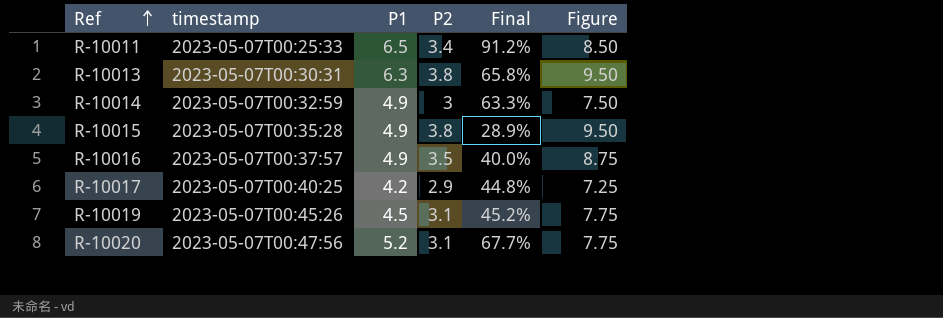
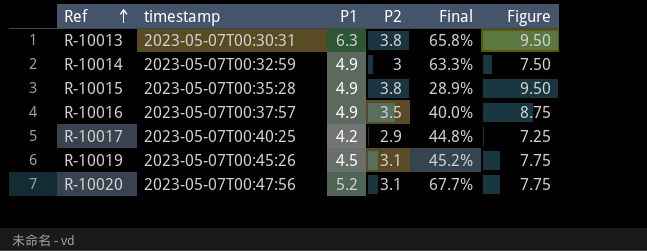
row R-10011: 2023-05-07T00:25:33 | 6.5 | 3.4 | 91.2% | 8.50 -> none

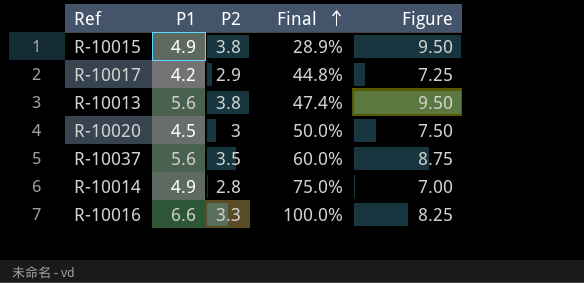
row order: Ref ascending -> Final ascending
column timestamp | position: 2 -> none
row R-10019: 2023-05-07T00:45:26 | 4.5 | 3.1 | 45.2% | 7.75 -> none
R-10013 | P1: 6.3 -> 5.6
R-10013 | Final: 65.8% -> 47.4%
R-10020 | P1: 5.2 -> 4.5
R-10020 | P2: 3.1 -> 3
R-10020 | Final: 67.7% -> 50.0%
R-10020 | Figure: 7.75 -> 7.50
row R-10037: none -> 5.6 | 3.5 | 60.0% | 8.75
R-10014 | P2: 3 -> 2.8
R-10014 | Final: 63.3% -> 75.0%
R-10014 | Figure: 7.50 -> 7.00
R-10016 | P1: 4.9 -> 6.6
R-10016 | P2: 3.5 -> 3.3
R-10016 | Final: 40.0% -> 100.0%
R-10016 | Figure: 8.75 -> 8.25

